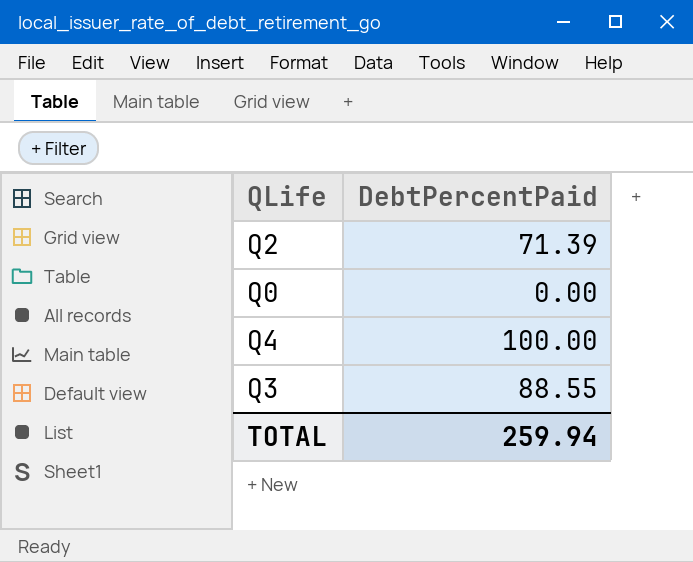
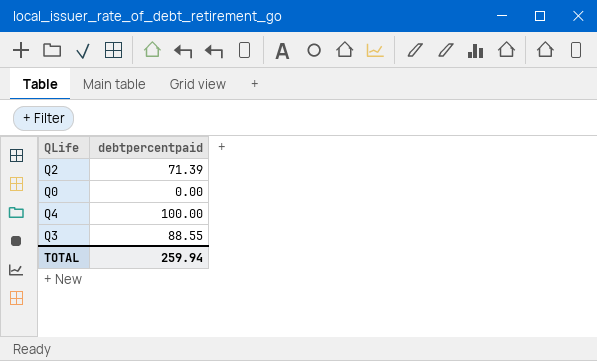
column name: DebtPercentPaid -> debtpercentpaid

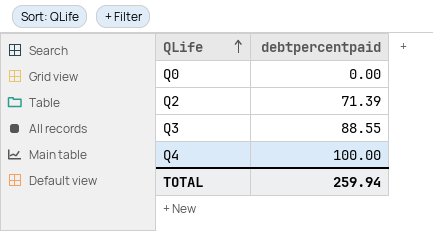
row order: none -> QLife ascending

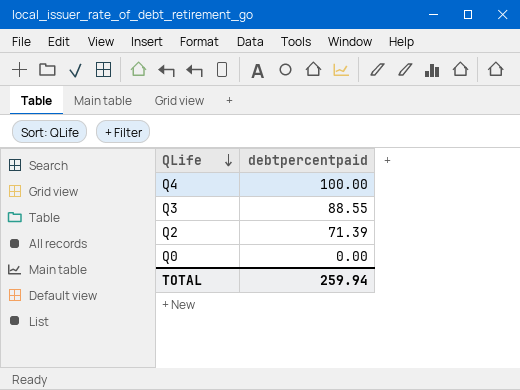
row order: QLife ascending -> QLife descending

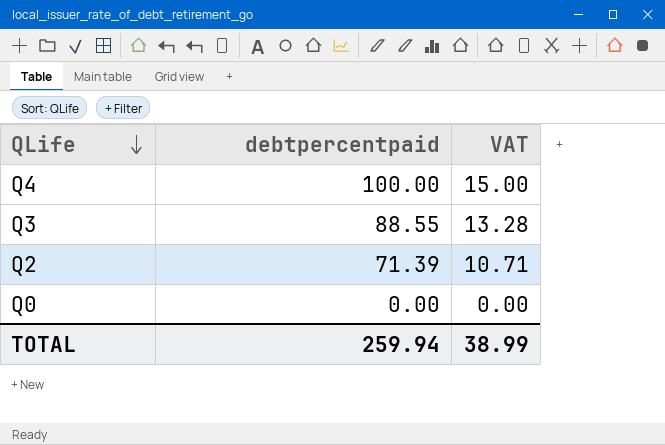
column VAT | formula: none -> [debtpercentpaid] * 0.15

